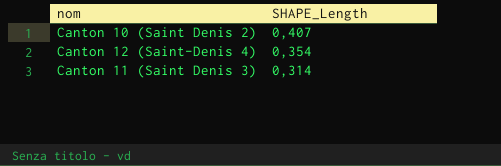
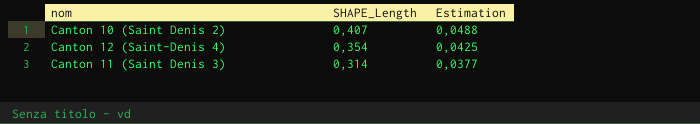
column Estimation | formula: none -> [SHAPE_Length] * 0,12

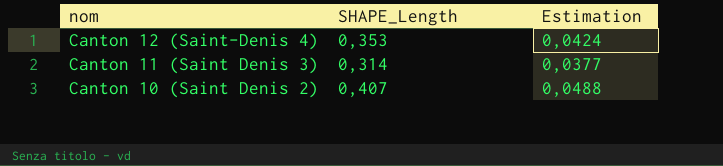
row order: SHAPE_Length descending -> nom descending
Canton 12 (Saint-Denis 4) | SHAPE_Length: 0,354 -> 0,353
Canton 12 (Saint-Denis 4) | Estimation: 0,0425 -> 0,0424

